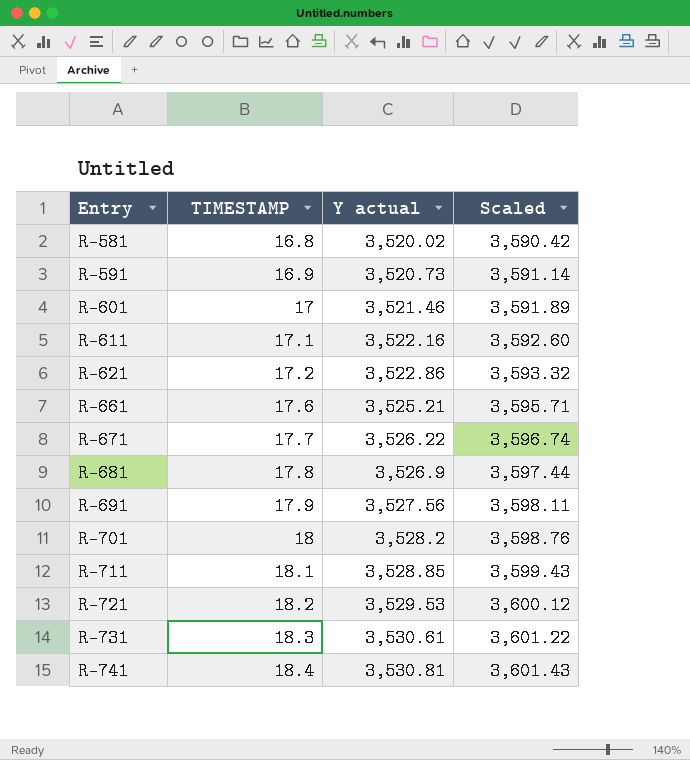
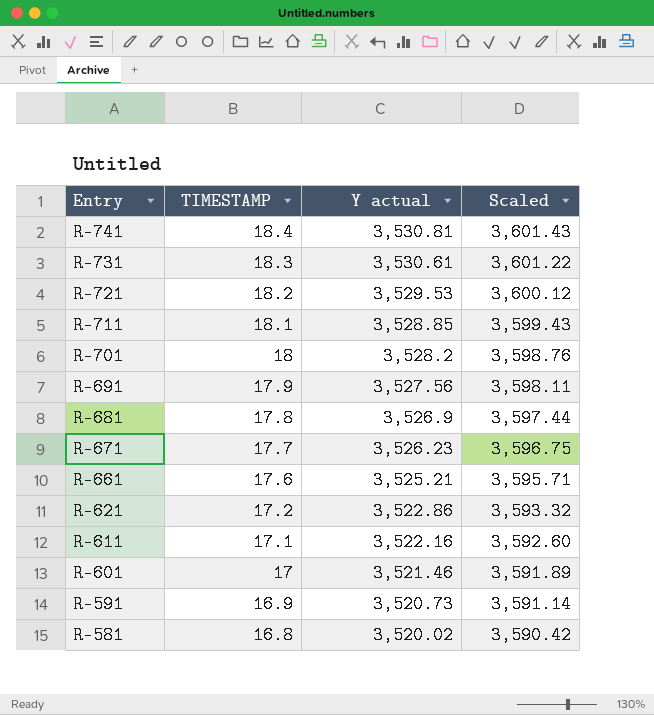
row order: Entry ascending -> Entry descending
R-671 | Y actual: 3,526.22 -> 3,526.23
R-671 | Scaled: 3,596.74 -> 3,596.75

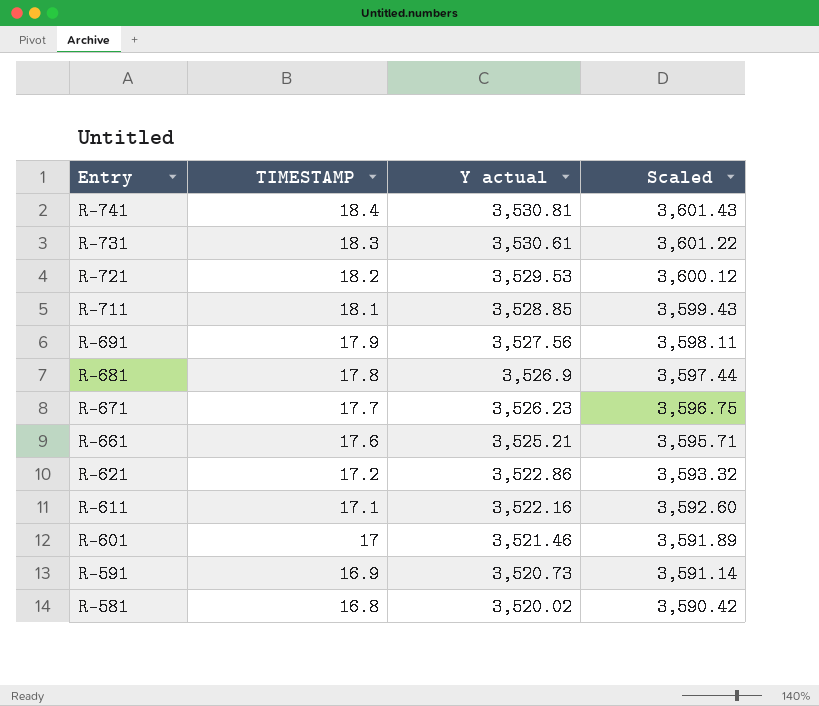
row R-701: 18 | 3,528.2 | 3,598.76 -> none

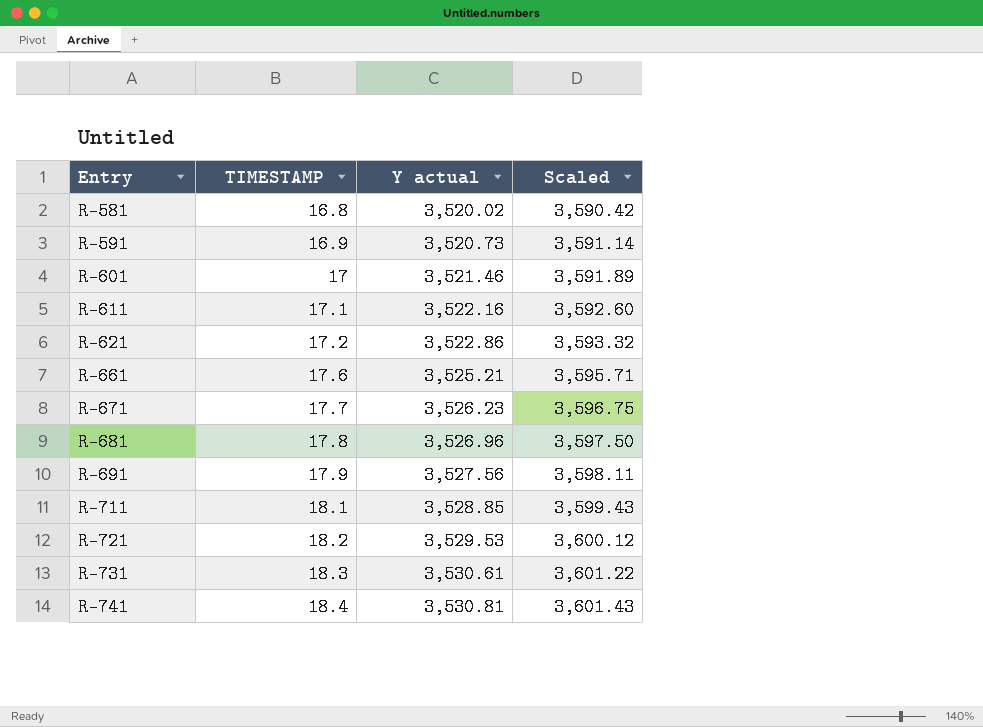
row order: Entry descending -> Entry ascending
R-681 | Y actual: 3,526.9 -> 3,526.96
R-681 | Scaled: 3,597.44 -> 3,597.50

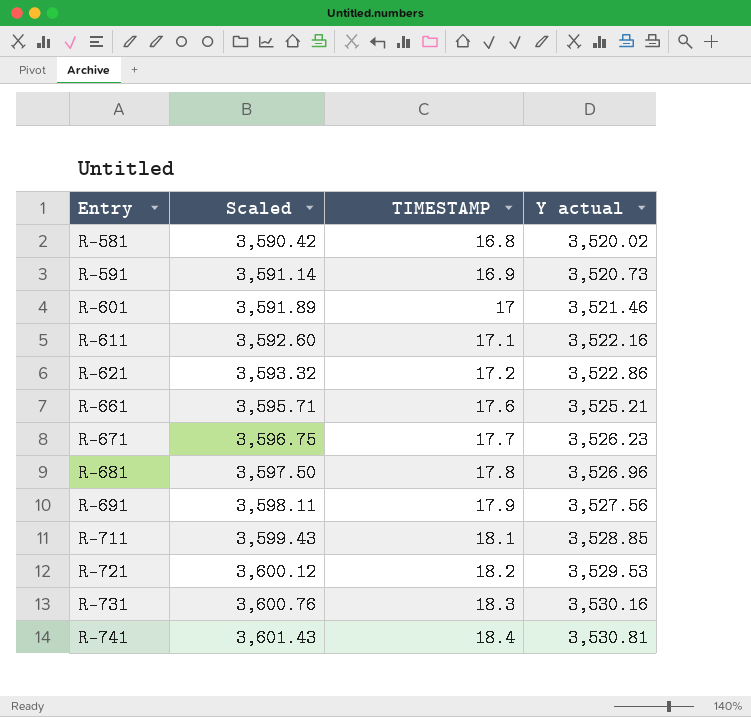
column Scaled | position: 4 -> 2
R-731 | Scaled: 3,601.22 -> 3,600.76
R-731 | Y actual: 3,530.61 -> 3,530.16

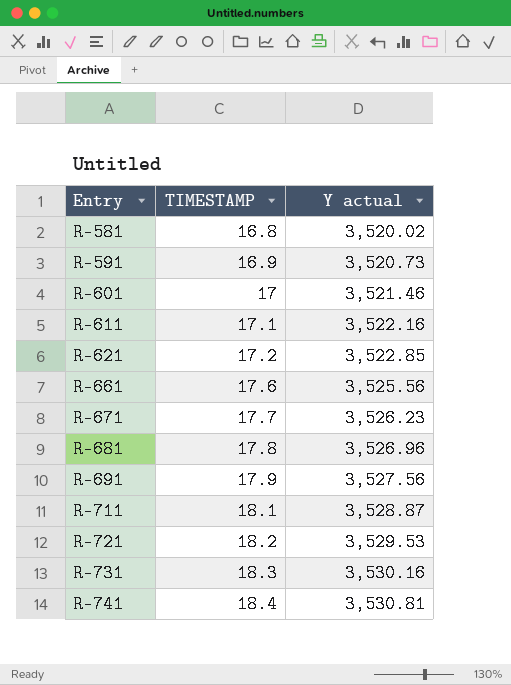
column Scaled | formula: [Y actual] * 1.02 -> none
R-621 | Y actual: 3,522.86 -> 3,522.85
R-661 | Y actual: 3,525.21 -> 3,525.56
R-711 | Y actual: 3,528.85 -> 3,528.87

